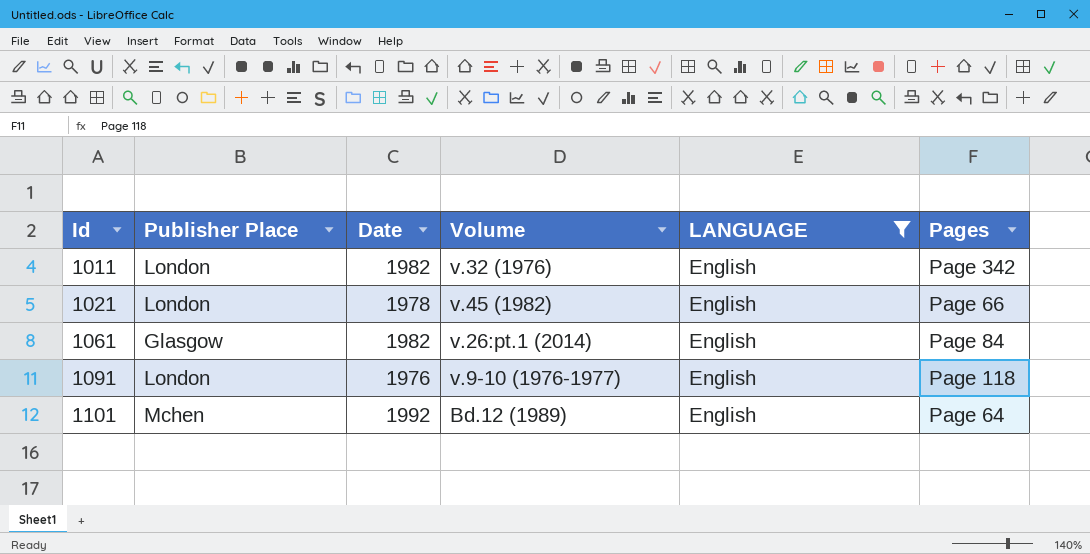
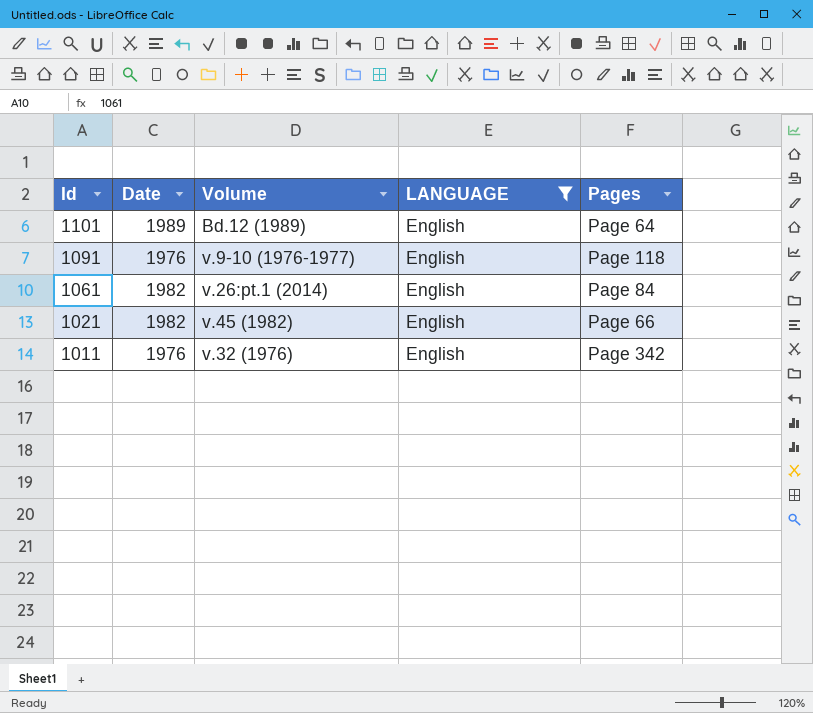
row order: Id ascending -> Id descending
column Publisher Place | position: 2 -> none
1101 | Date: 1992 -> 1989
1021 | Date: 1978 -> 1982
1011 | Date: 1982 -> 1976

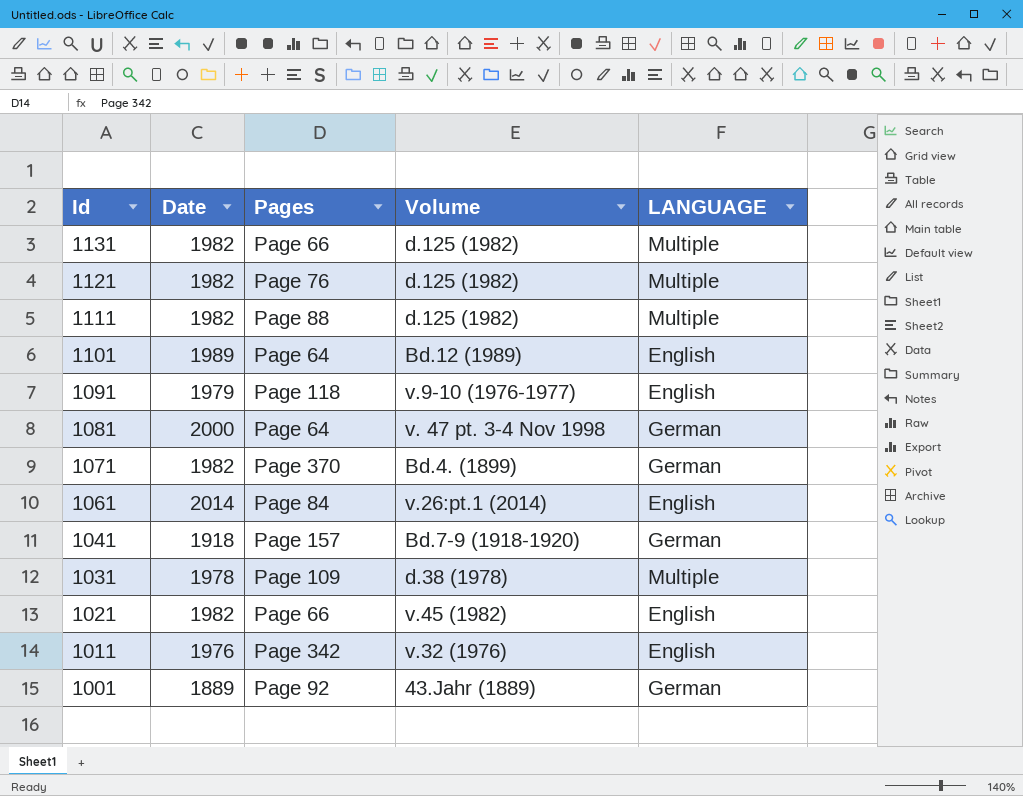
filter: LANGUAGE = English -> none
column Pages | position: 5 -> 3
1091 | Date: 1976 -> 1979
1061 | Date: 1982 -> 2014

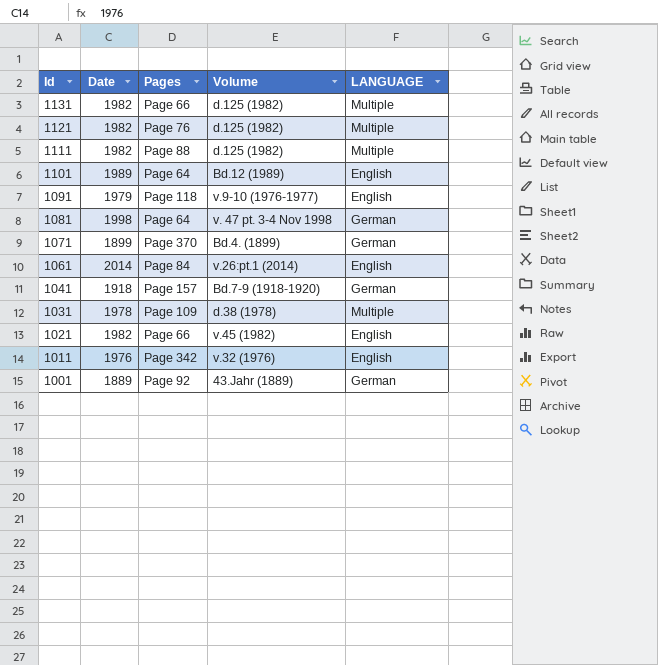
1081 | Date: 2000 -> 1998
1071 | Date: 1982 -> 1899

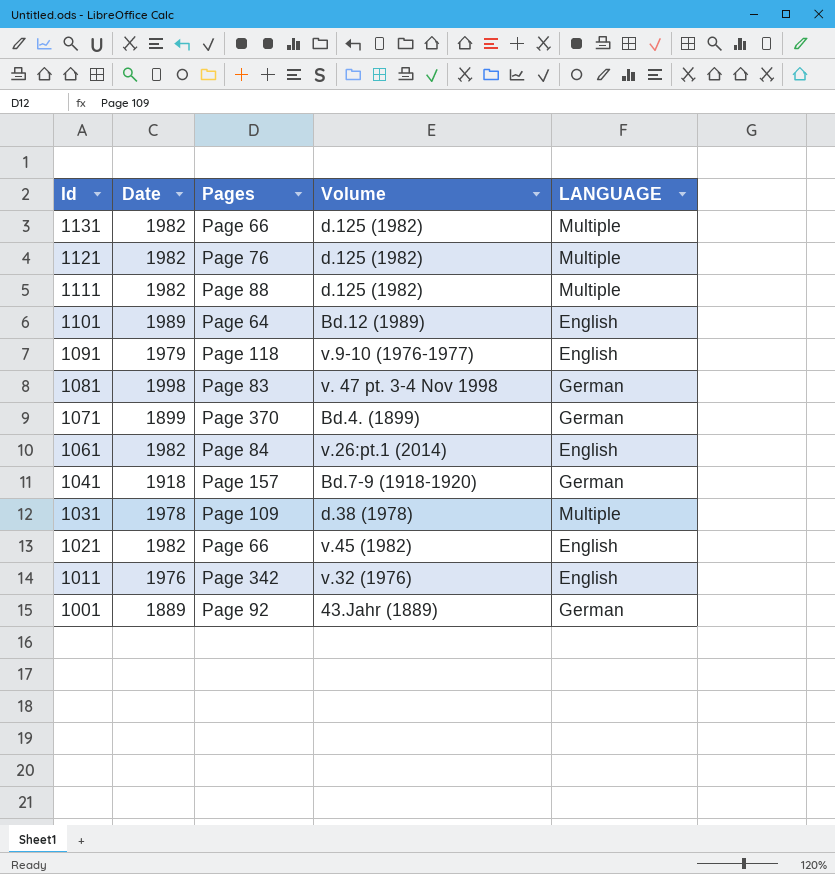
1081 | Pages: Page 64 -> Page 83
1061 | Date: 2014 -> 1982

